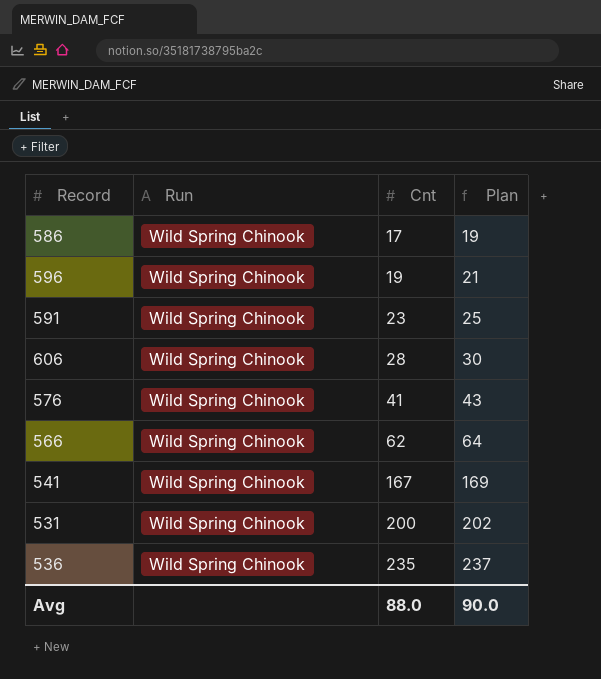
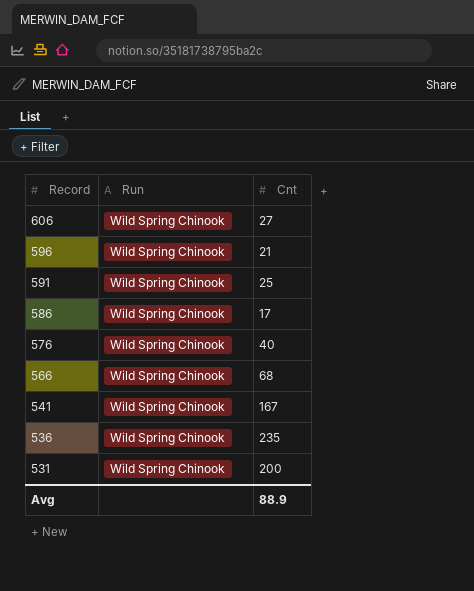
row order: Cnt ascending -> Record descending
column Plan | formula: [Cnt] + 2 -> none
606 | Cnt: 28 -> 27
596 | Cnt: 19 -> 21
591 | Cnt: 23 -> 25
576 | Cnt: 41 -> 40
566 | Cnt: 62 -> 68
Avg | Cnt: 88.0 -> 88.9

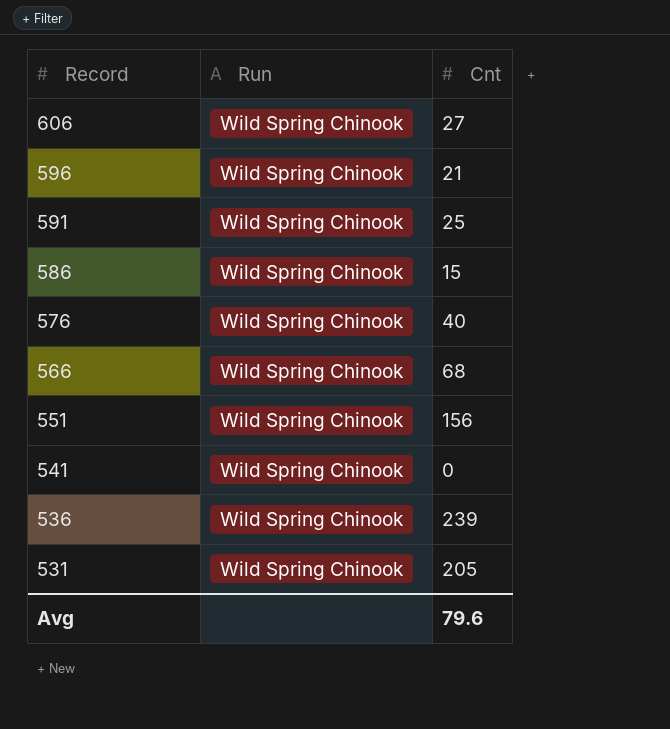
586 | Cnt: 17 -> 15
row 551: none -> Wild Spring Chinook | 156
541 | Cnt: 167 -> 0
536 | Cnt: 235 -> 239
531 | Cnt: 200 -> 205
Avg | Cnt: 88.9 -> 79.6

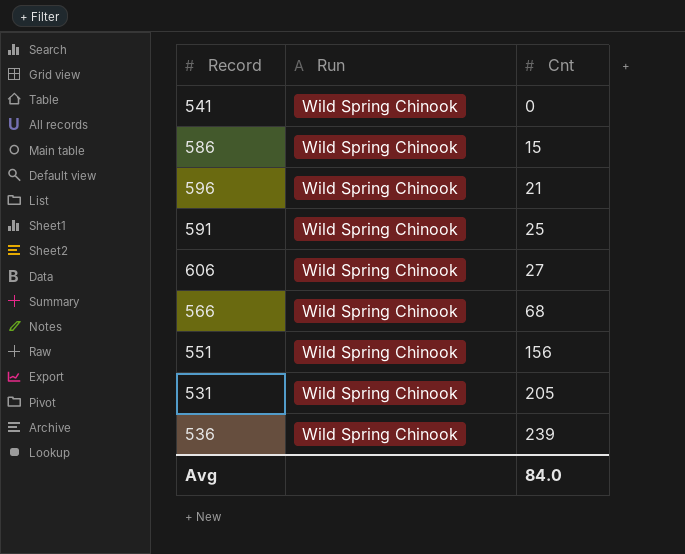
row order: Record descending -> Cnt ascending
row 576: Wild Spring Chinook | 40 -> none
Avg | Cnt: 79.6 -> 84.0

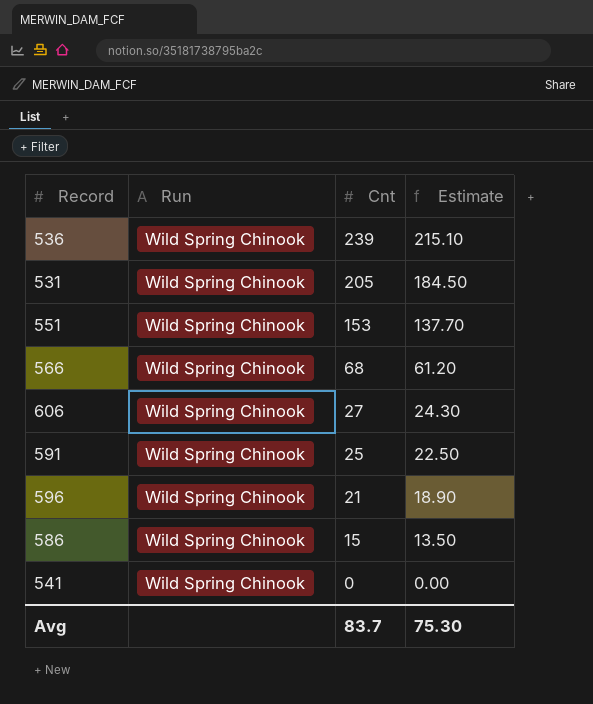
row order: Cnt ascending -> Cnt descending
column Estimate | formula: none -> [Cnt] * 0.9
551 | Cnt: 156 -> 153
Avg | Cnt: 84.0 -> 83.7

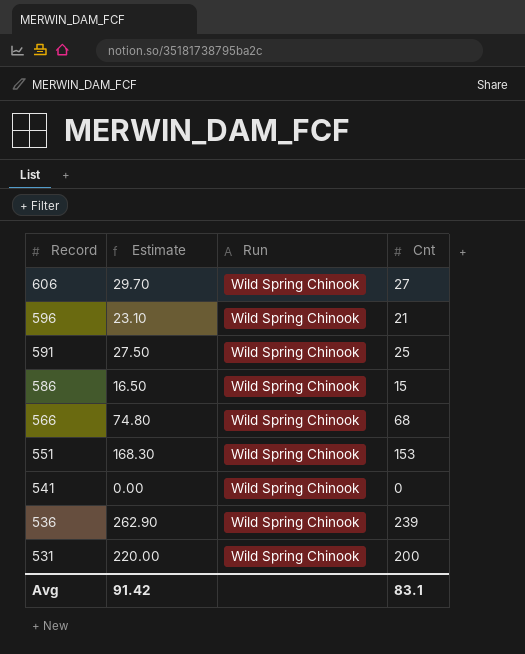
row order: Cnt descending -> Record descending
column Estimate | formula: [Cnt] * 0.9 -> [Cnt] * 1.1
column Estimate | position: 4 -> 2
531 | Cnt: 205 -> 200
Avg | Estimate: 75.30 -> 91.42
Avg | Cnt: 83.7 -> 83.1

